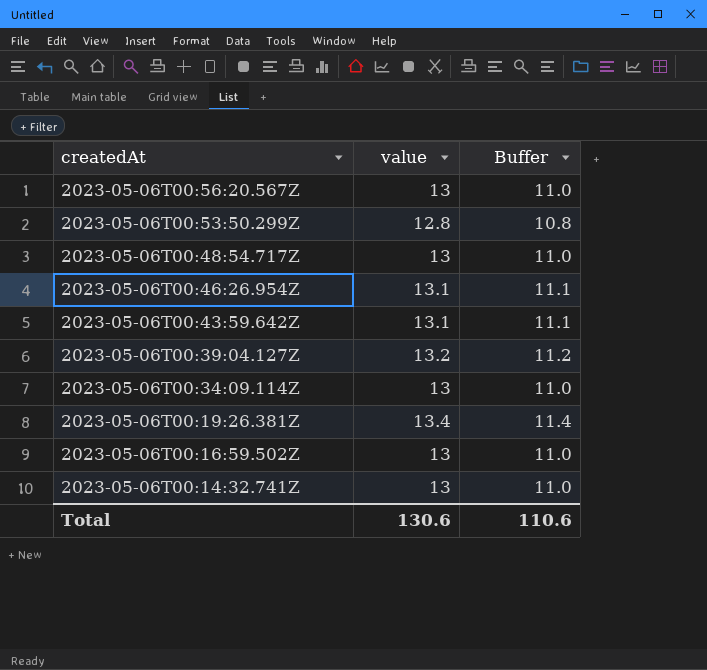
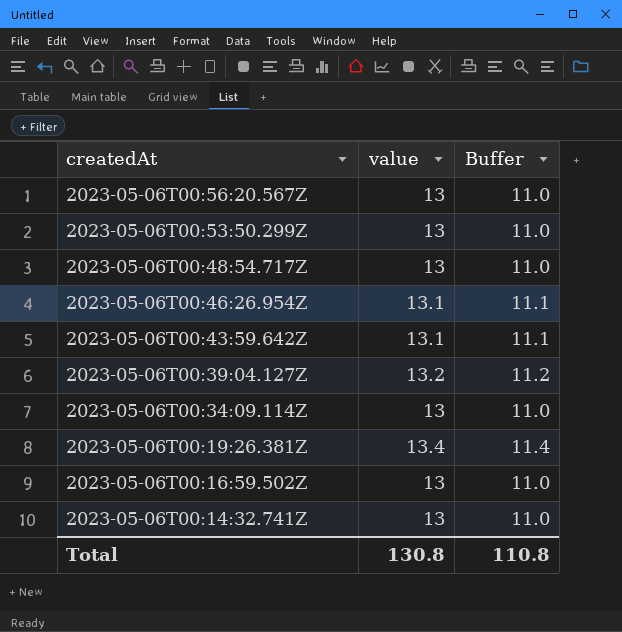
2023-05-06T00:53:50.299Z | value: 12.8 -> 13
2023-05-06T00:53:50.299Z | Buffer: 10.8 -> 11.0
Total | value: 130.6 -> 130.8
Total | Buffer: 110.6 -> 110.8

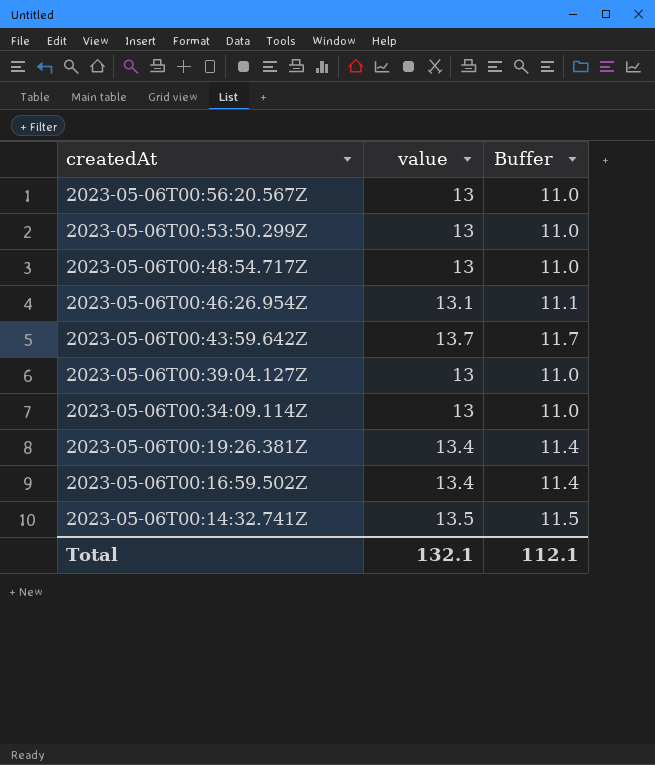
2023-05-06T00:43:59.642Z | value: 13.1 -> 13.7
2023-05-06T00:43:59.642Z | Buffer: 11.1 -> 11.7
2023-05-06T00:39:04.127Z | value: 13.2 -> 13
2023-05-06T00:39:04.127Z | Buffer: 11.2 -> 11.0
2023-05-06T00:16:59.502Z | value: 13 -> 13.4
2023-05-06T00:16:59.502Z | Buffer: 11.0 -> 11.4
2023-05-06T00:14:32.741Z | value: 13 -> 13.5
2023-05-06T00:14:32.741Z | Buffer: 11.0 -> 11.5
Total | value: 130.8 -> 132.1
Total | Buffer: 110.8 -> 112.1

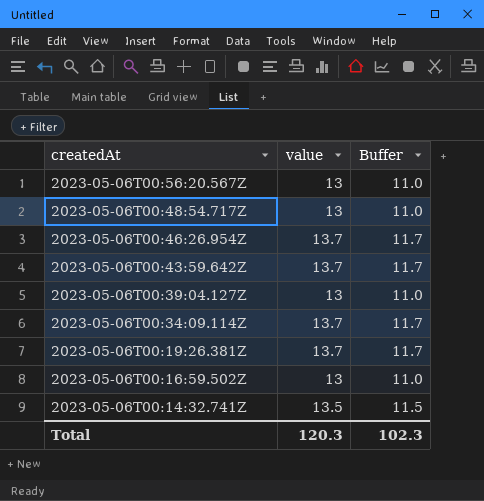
row 2023-05-06T00:53:50.299Z: 13 | 11.0 -> none
2023-05-06T00:46:26.954Z | value: 13.1 -> 13.7
2023-05-06T00:46:26.954Z | Buffer: 11.1 -> 11.7
2023-05-06T00:34:09.114Z | value: 13 -> 13.7
2023-05-06T00:34:09.114Z | Buffer: 11.0 -> 11.7
2023-05-06T00:19:26.381Z | value: 13.4 -> 13.7
2023-05-06T00:19:26.381Z | Buffer: 11.4 -> 11.7
2023-05-06T00:16:59.502Z | value: 13.4 -> 13
2023-05-06T00:16:59.502Z | Buffer: 11.4 -> 11.0
Total | value: 132.1 -> 120.3
Total | Buffer: 112.1 -> 102.3

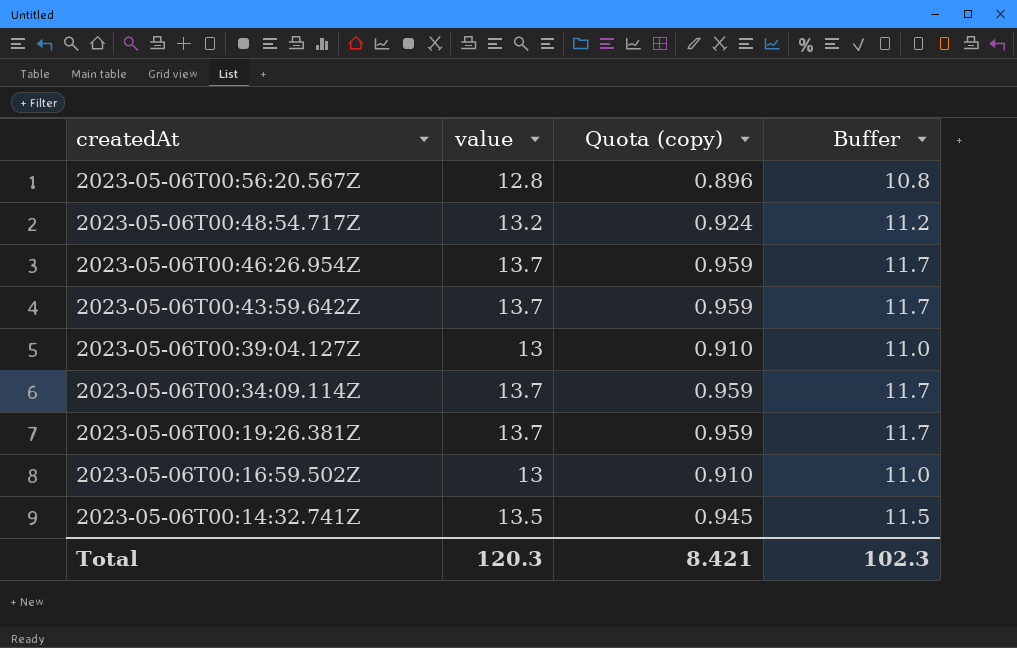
column Quota (copy) | formula: none -> [value] * 0.07
2023-05-06T00:56:20.567Z | value: 13 -> 12.8
2023-05-06T00:56:20.567Z | Buffer: 11.0 -> 10.8
2023-05-06T00:48:54.717Z | value: 13 -> 13.2
2023-05-06T00:48:54.717Z | Buffer: 11.0 -> 11.2

